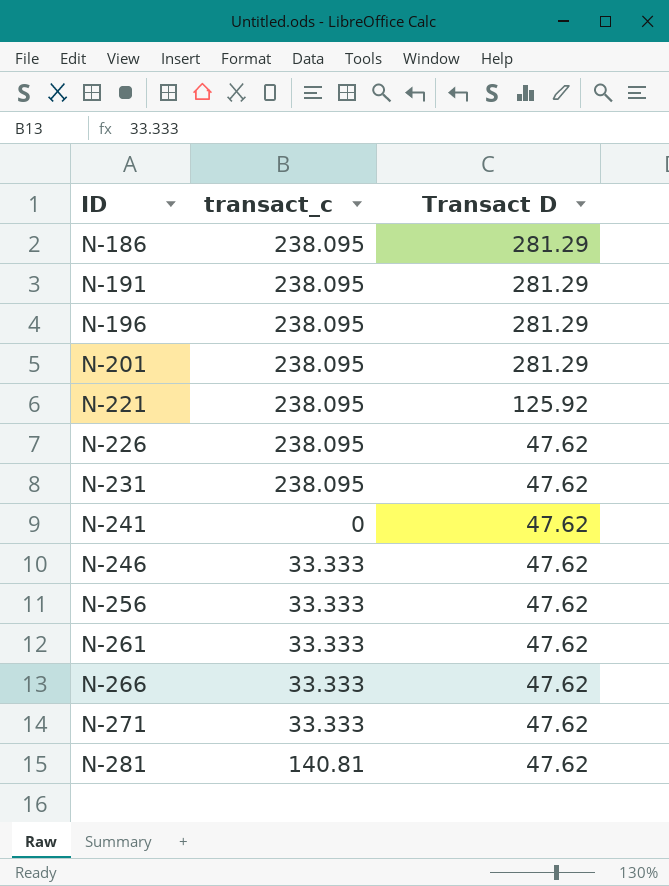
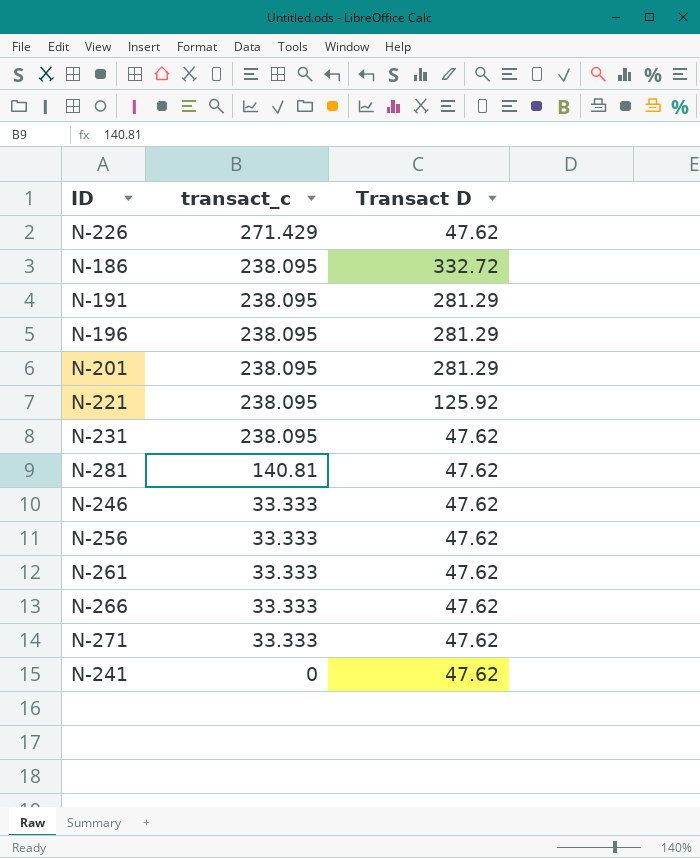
row order: ID ascending -> transact_c descending
N-226 | transact_c: 238.095 -> 271.429
N-186 | Transact D: 281.29 -> 332.72

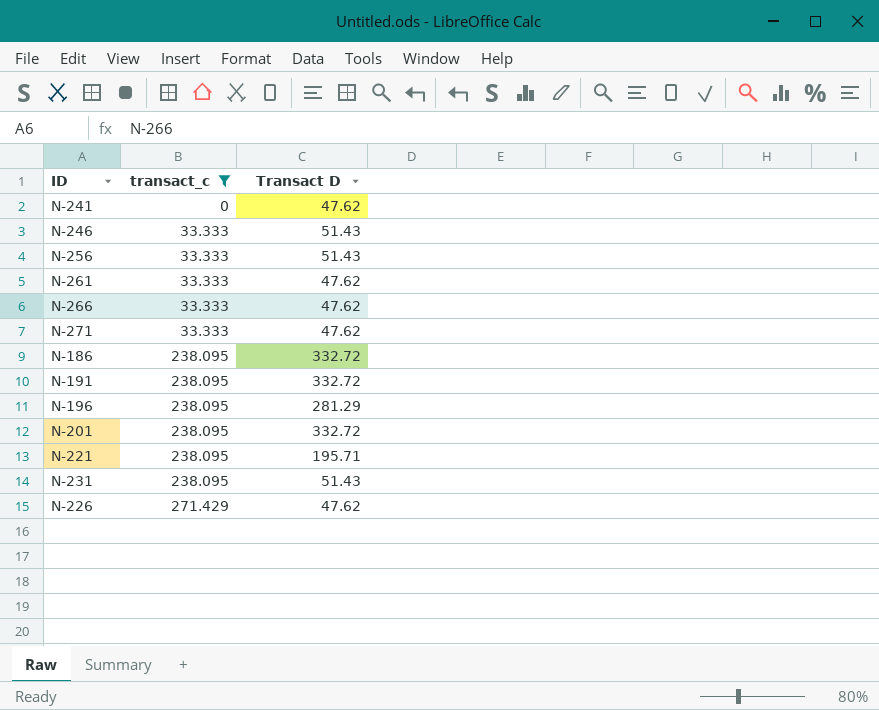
filter: none -> transact_c != 140.81
row order: transact_c descending -> transact_c ascending
N-246 | Transact D: 47.62 -> 51.43
N-256 | Transact D: 47.62 -> 51.43
N-191 | Transact D: 281.29 -> 332.72
N-201 | Transact D: 281.29 -> 332.72
N-221 | Transact D: 125.92 -> 195.71
N-231 | Transact D: 47.62 -> 51.43

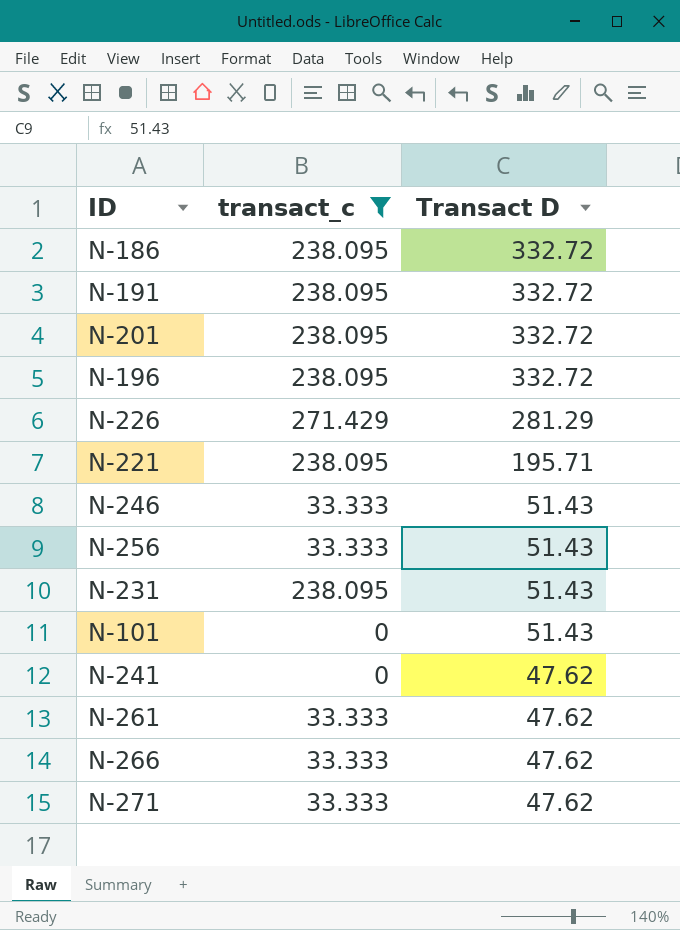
row order: transact_c ascending -> Transact D descending
N-196 | Transact D: 281.29 -> 332.72
N-226 | Transact D: 47.62 -> 281.29
row N-101: none -> 0 | 51.43

